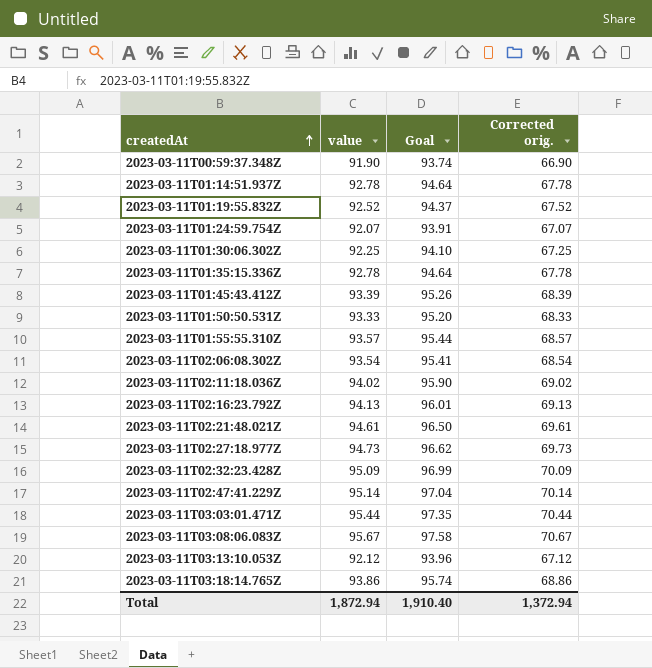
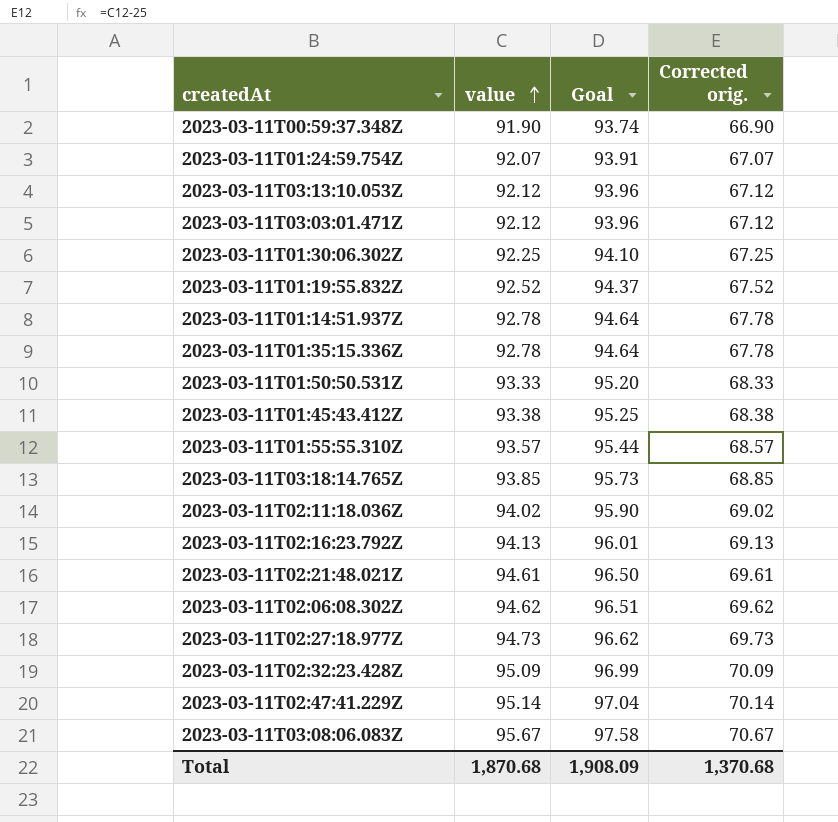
row order: createdAt ascending -> value ascending
2023-03-11T03:03:01.471Z | value: 95.44 -> 92.12
2023-03-11T03:03:01.471Z | Goal: 97.35 -> 93.96
2023-03-11T03:03:01.471Z | Corrected orig.: 70.44 -> 67.12
2023-03-11T01:45:43.412Z | value: 93.39 -> 93.38
2023-03-11T01:45:43.412Z | Goal: 95.26 -> 95.25
2023-03-11T01:45:43.412Z | Corrected orig.: 68.39 -> 68.38
2023-03-11T03:18:14.765Z | value: 93.86 -> 93.85
2023-03-11T03:18:14.765Z | Goal: 95.74 -> 95.73
2023-03-11T03:18:14.765Z | Corrected orig.: 68.86 -> 68.85
2023-03-11T02:06:08.302Z | value: 93.54 -> 94.62
2023-03-11T02:06:08.302Z | Goal: 95.41 -> 96.51
2023-03-11T02:06:08.302Z | Corrected orig.: 68.54 -> 69.62
Total | value: 1,872.94 -> 1,870.68
Total | Goal: 1,910.40 -> 1,908.09
Total | Corrected orig.: 1,372.94 -> 1,370.68

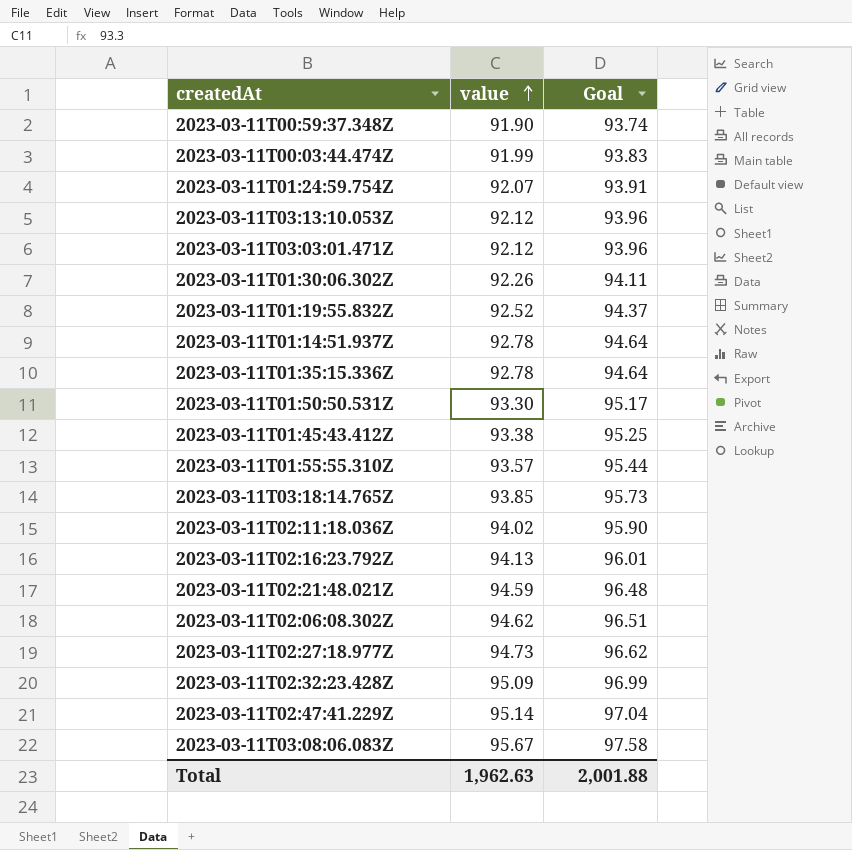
column Corrected orig. | formula: [value] - 25 -> none
row 2023-03-11T00:03:44.474Z: none -> 91.99 | 93.83
2023-03-11T01:30:06.302Z | value: 92.25 -> 92.26
2023-03-11T01:30:06.302Z | Goal: 94.10 -> 94.11
2023-03-11T01:50:50.531Z | value: 93.33 -> 93.30
2023-03-11T01:50:50.531Z | Goal: 95.20 -> 95.17
2023-03-11T02:21:48.021Z | value: 94.61 -> 94.59
2023-03-11T02:21:48.021Z | Goal: 96.50 -> 96.48
Total | value: 1,870.68 -> 1,962.63
Total | Goal: 1,908.09 -> 2,001.88

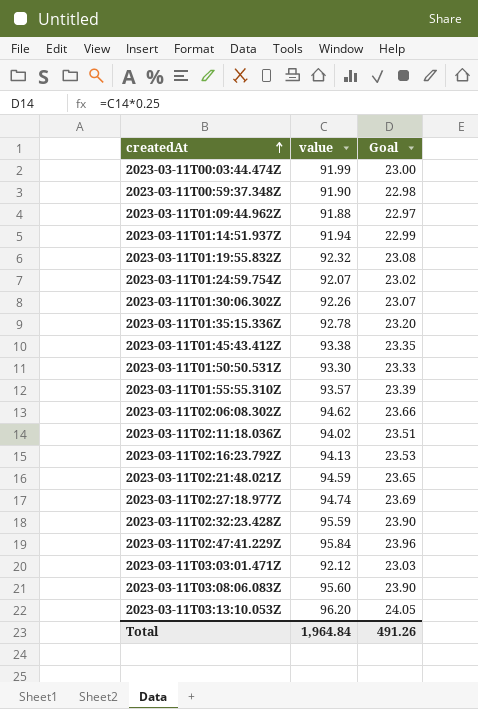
row order: value ascending -> createdAt ascending
column Goal | formula: [value] * 1.02 -> [value] * 0.25
row 2023-03-11T03:18:14.765Z: 93.85 | 95.73 -> none
row 2023-03-11T01:09:44.962Z: none -> 91.88 | 22.97
2023-03-11T01:14:51.937Z | value: 92.78 -> 91.94
2023-03-11T01:19:55.832Z | value: 92.52 -> 92.32
2023-03-11T02:27:18.977Z | value: 94.73 -> 94.74
2023-03-11T02:32:23.428Z | value: 95.09 -> 95.59
2023-03-11T02:47:41.229Z | value: 95.14 -> 95.84
2023-03-11T03:08:06.083Z | value: 95.67 -> 95.60
2023-03-11T03:13:10.053Z | value: 92.12 -> 96.20
Total | value: 1,962.63 -> 1,964.84
Total | Goal: 2,001.88 -> 491.26

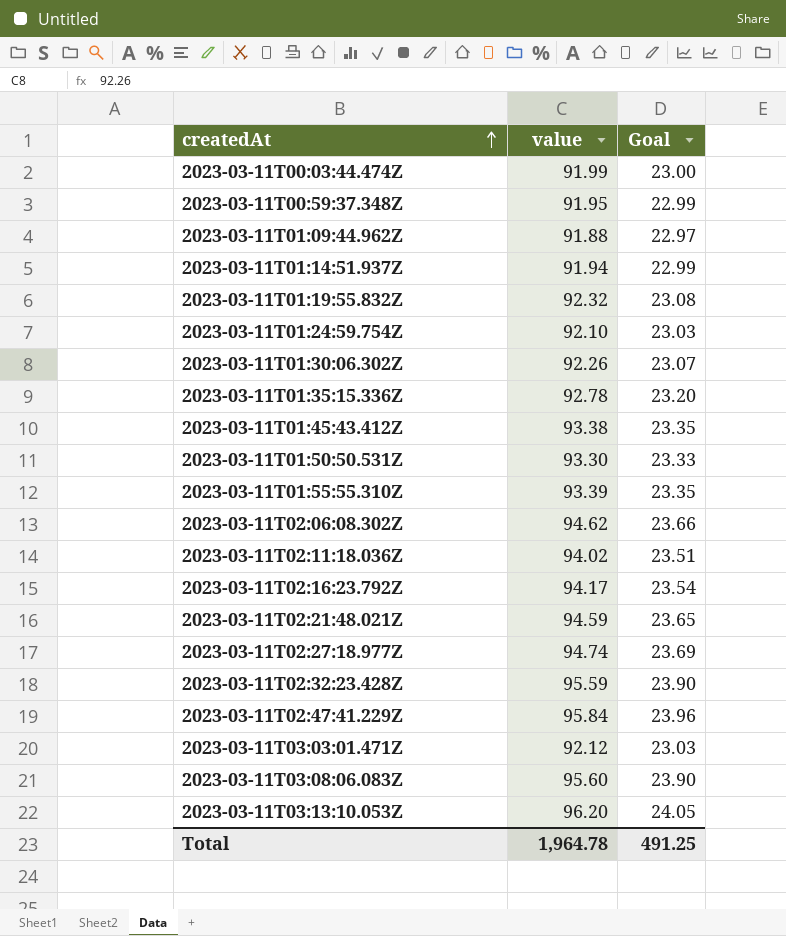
2023-03-11T00:59:37.348Z | value: 91.90 -> 91.95
2023-03-11T00:59:37.348Z | Goal: 22.98 -> 22.99
2023-03-11T01:24:59.754Z | value: 92.07 -> 92.10
2023-03-11T01:24:59.754Z | Goal: 23.02 -> 23.03
2023-03-11T01:55:55.310Z | value: 93.57 -> 93.39
2023-03-11T01:55:55.310Z | Goal: 23.39 -> 23.35
2023-03-11T02:16:23.792Z | value: 94.13 -> 94.17
2023-03-11T02:16:23.792Z | Goal: 23.53 -> 23.54
Total | value: 1,964.84 -> 1,964.78
Total | Goal: 491.26 -> 491.25

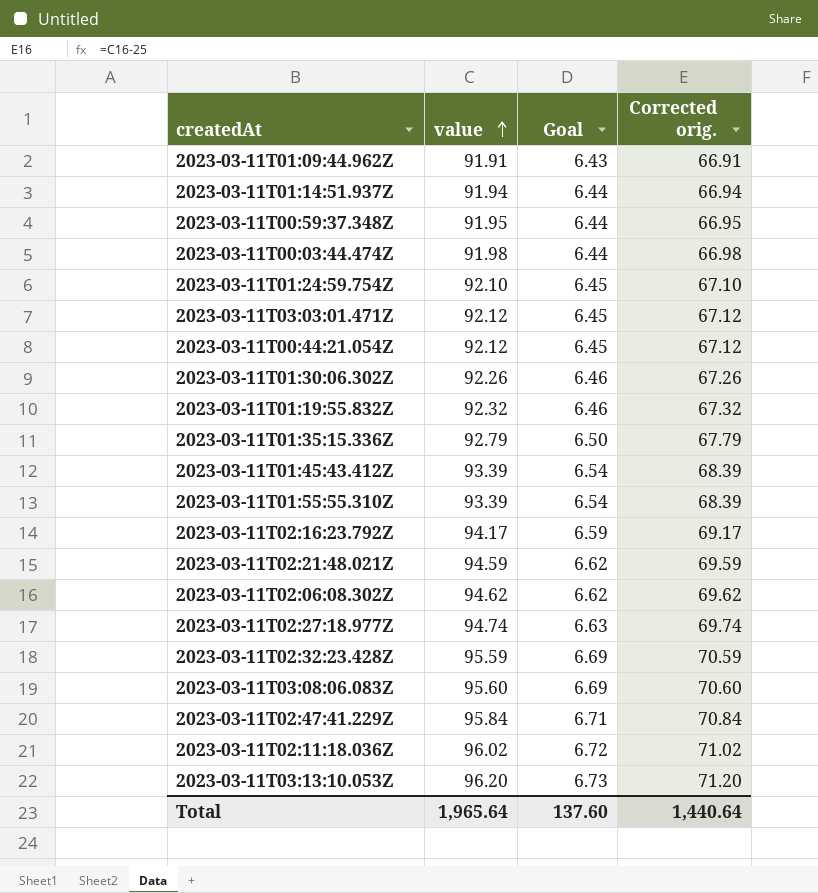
row order: createdAt ascending -> value ascending
column Goal | formula: [value] * 0.25 -> [value] * 0.07
column Corrected orig. | formula: none -> [value] - 25
row 2023-03-11T01:50:50.531Z: 93.30 | 23.33 -> none
2023-03-11T01:09:44.962Z | value: 91.88 -> 91.91
2023-03-11T00:03:44.474Z | value: 91.99 -> 91.98
row 2023-03-11T00:44:21.054Z: none -> 92.12 | 6.45 | 67.12
2023-03-11T01:35:15.336Z | value: 92.78 -> 92.79
2023-03-11T01:45:43.412Z | value: 93.38 -> 93.39
2023-03-11T02:11:18.036Z | value: 94.02 -> 96.02
Total | value: 1,964.78 -> 1,965.64
Total | Goal: 491.25 -> 137.60

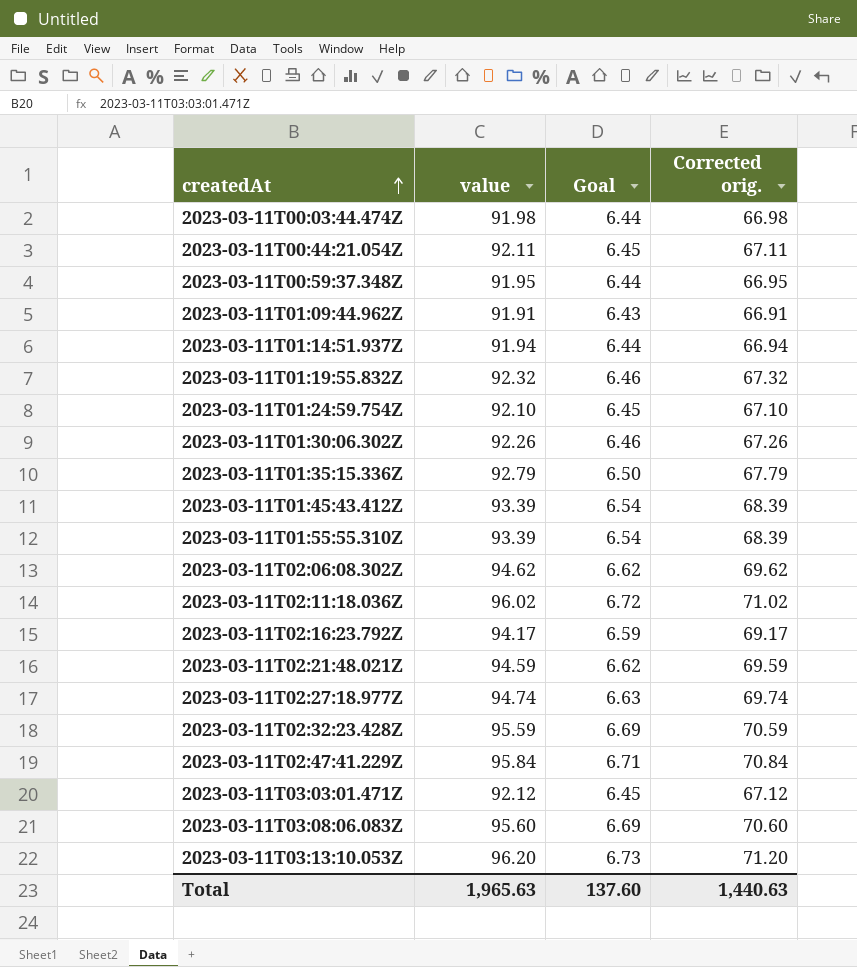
row order: value ascending -> createdAt ascending
2023-03-11T00:44:21.054Z | value: 92.12 -> 92.11
2023-03-11T00:44:21.054Z | Corrected orig.: 67.12 -> 67.11
Total | value: 1,965.64 -> 1,965.63
Total | Corrected orig.: 1,440.64 -> 1,440.63

